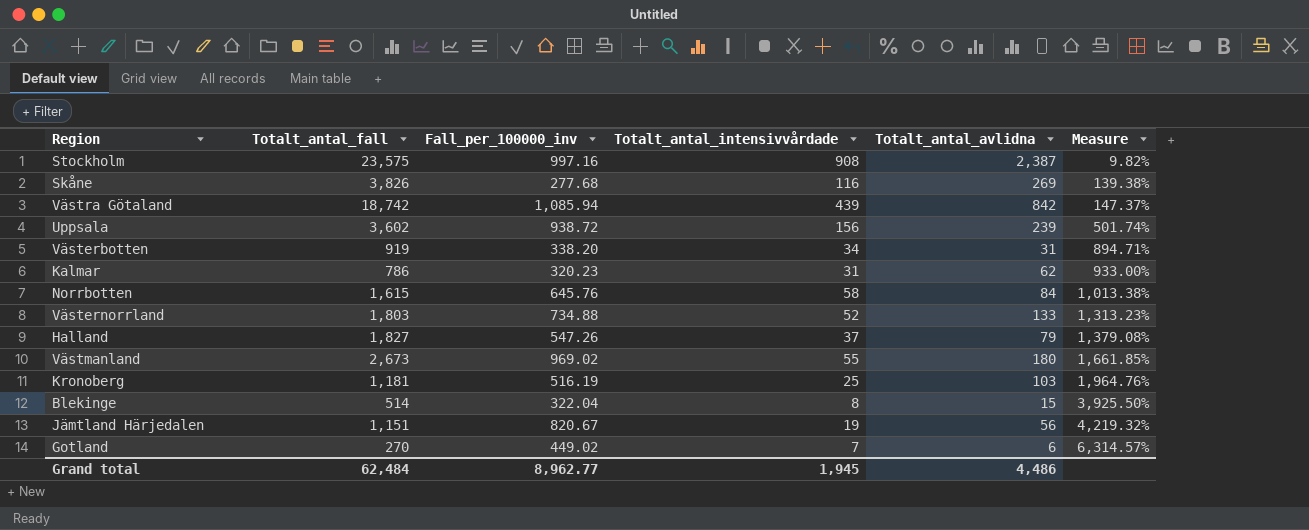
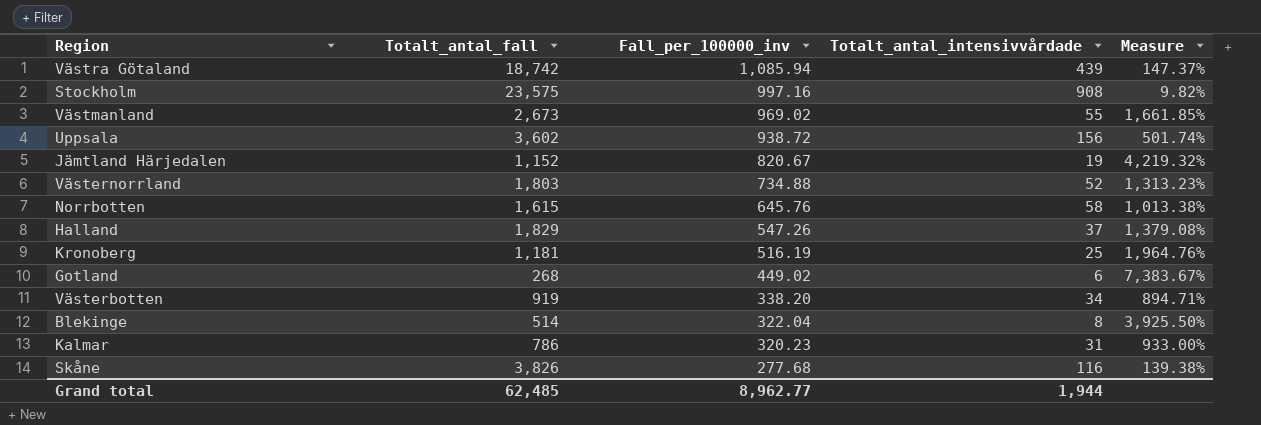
row order: Measure ascending -> Fall_per_100000_inv descending
column Totalt_antal_avlidna | position: 5 -> none
Jämtland Härjedalen | Totalt_antal_fall: 1,151 -> 1,152
Halland | Totalt_antal_fall: 1,827 -> 1,829
Gotland | Totalt_antal_fall: 270 -> 268
Gotland | Totalt_antal_intensivvårdade: 7 -> 6
Gotland | Measure: 6,314.57% -> 7,383.67%
Grand total | Totalt_antal_fall: 62,484 -> 62,485
Grand total | Totalt_antal_intensivvårdade: 1,945 -> 1,944

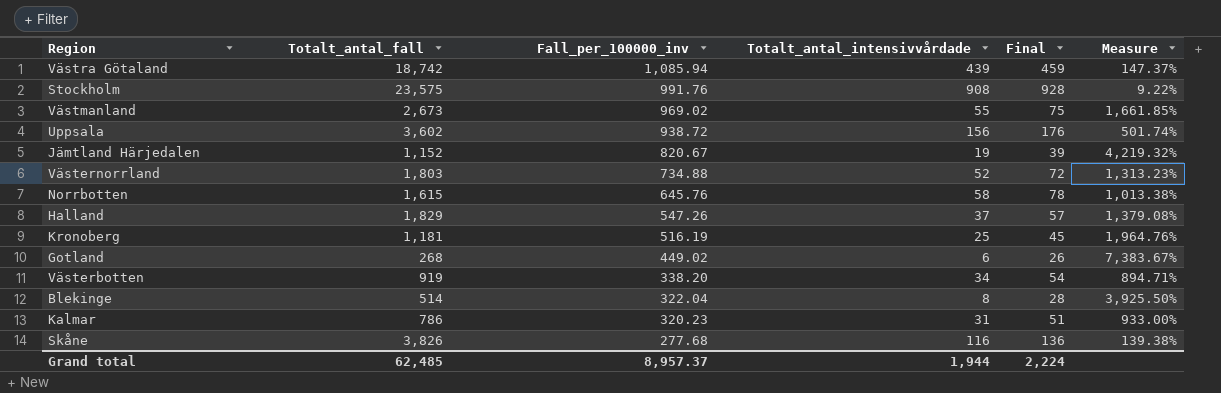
column Final | formula: none -> [Totalt_antal_intensivvårdade] + 20
Stockholm | Fall_per_100000_inv: 997.16 -> 991.76
Stockholm | Measure: 9.82% -> 9.22%
Grand total | Fall_per_100000_inv: 8,962.77 -> 8,957.37

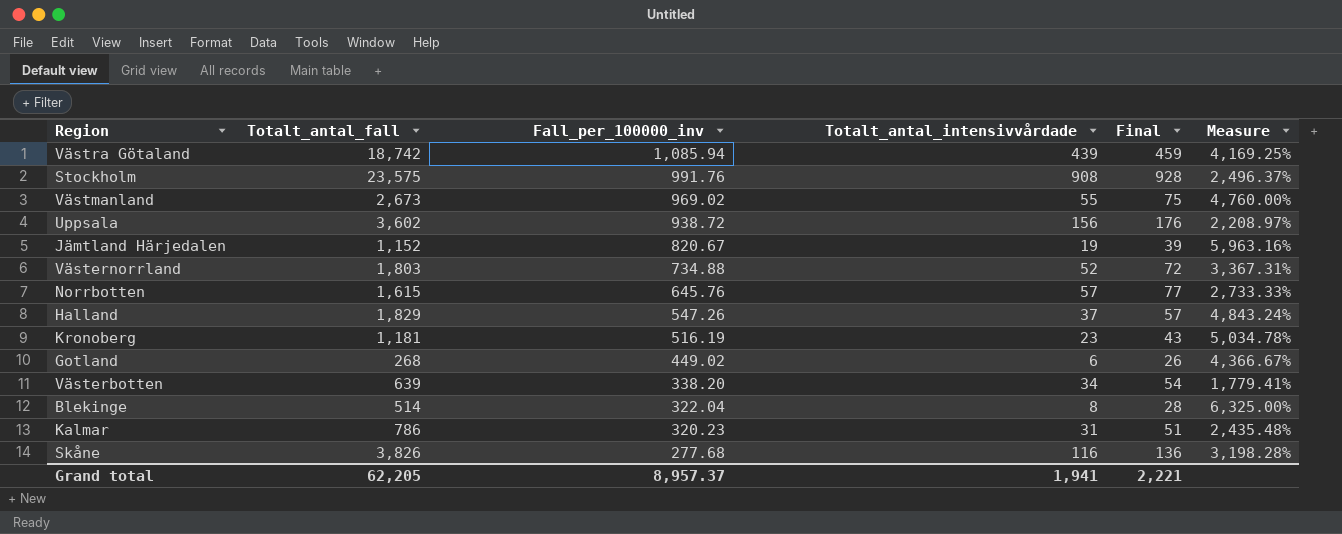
column Measure | formula: ([Fall_per_100000_inv] - [Totalt_antal_intensivvårdade]) / [Totalt_antal_intensivvårdade] -> ([Totalt_antal_fall] - [Totalt_antal_intensivvårdade]) / [Totalt_antal_intensivvårdade]
Norrbotten | Totalt_antal_intensivvårdade: 58 -> 57
Norrbotten | Final: 78 -> 77
Kronoberg | Totalt_antal_intensivvårdade: 25 -> 23
Kronoberg | Final: 45 -> 43
Västerbotten | Totalt_antal_fall: 919 -> 639
Grand total | Totalt_antal_fall: 62,485 -> 62,205
Grand total | Totalt_antal_intensivvårdade: 1,944 -> 1,941
Grand total | Final: 2,224 -> 2,221

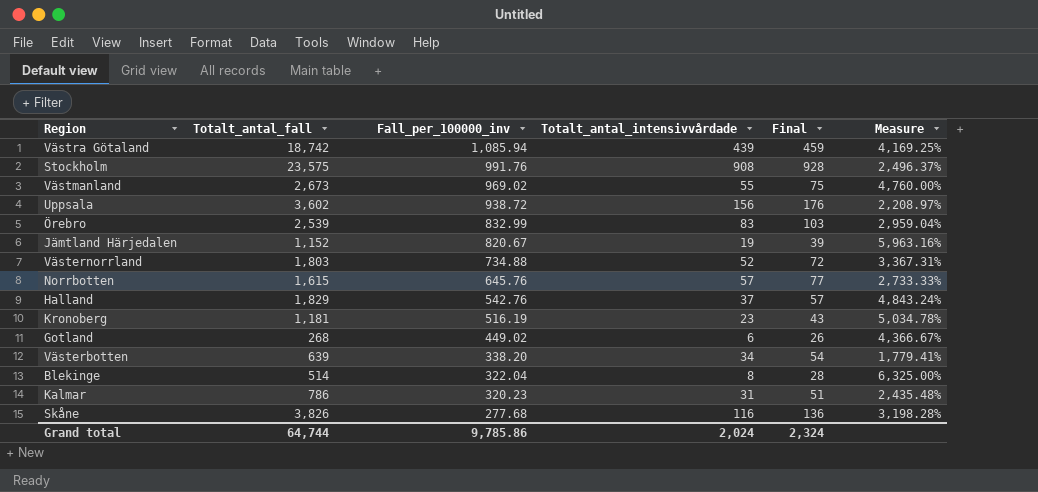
row Örebro: none -> 2,539 | 832.99 | 83 | 103 | 2,959.04%
Halland | Fall_per_100000_inv: 547.26 -> 542.76
Grand total | Totalt_antal_fall: 62,205 -> 64,744
Grand total | Fall_per_100000_inv: 8,957.37 -> 9,785.86
Grand total | Totalt_antal_intensivvårdade: 1,941 -> 2,024
Grand total | Final: 2,221 -> 2,324

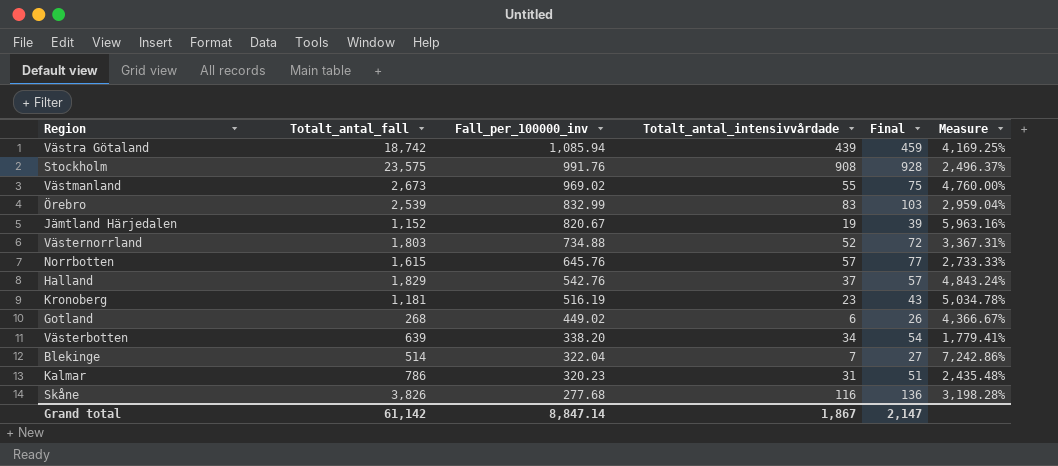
row Uppsala: 3,602 | 938.72 | 156 | 176 | 2,208.97% -> none
Blekinge | Totalt_antal_intensivvårdade: 8 -> 7
Blekinge | Final: 28 -> 27
Blekinge | Measure: 6,325.00% -> 7,242.86%
Grand total | Totalt_antal_fall: 64,744 -> 61,142
Grand total | Fall_per_100000_inv: 9,785.86 -> 8,847.14
Grand total | Totalt_antal_intensivvårdade: 2,024 -> 1,867
Grand total | Final: 2,324 -> 2,147

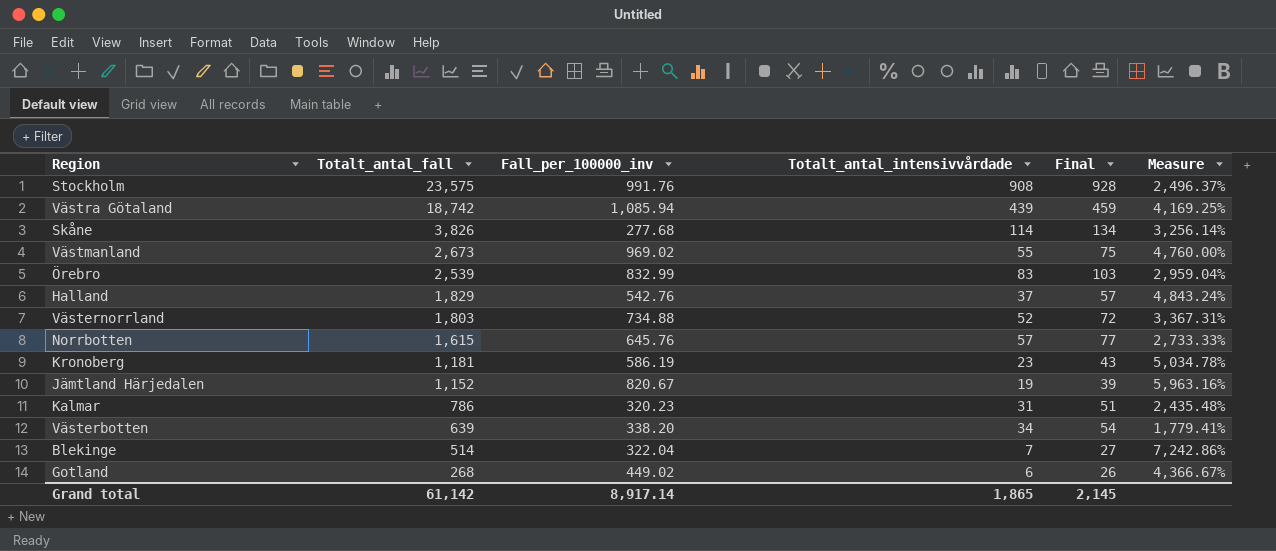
row order: Fall_per_100000_inv descending -> Totalt_antal_fall descending
Skåne | Totalt_antal_intensivvårdade: 116 -> 114
Skåne | Final: 136 -> 134
Skåne | Measure: 3,198.28% -> 3,256.14%
Kronoberg | Fall_per_100000_inv: 516.19 -> 586.19
Grand total | Fall_per_100000_inv: 8,847.14 -> 8,917.14
Grand total | Totalt_antal_intensivvårdade: 1,867 -> 1,865
Grand total | Final: 2,147 -> 2,145

